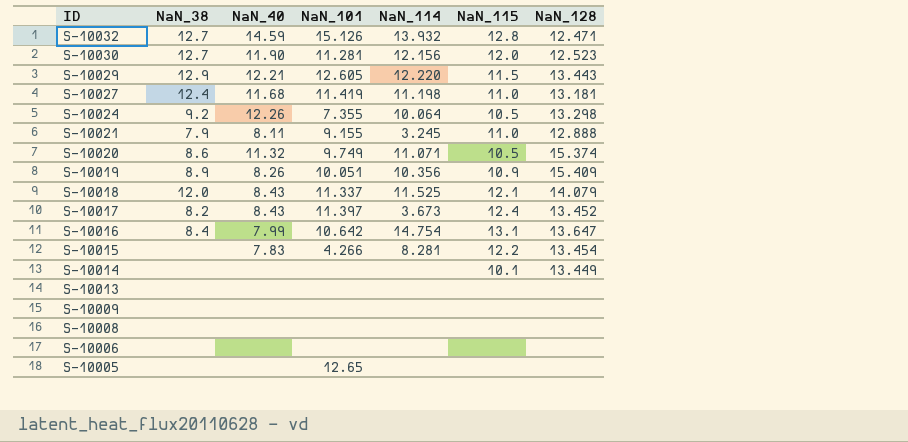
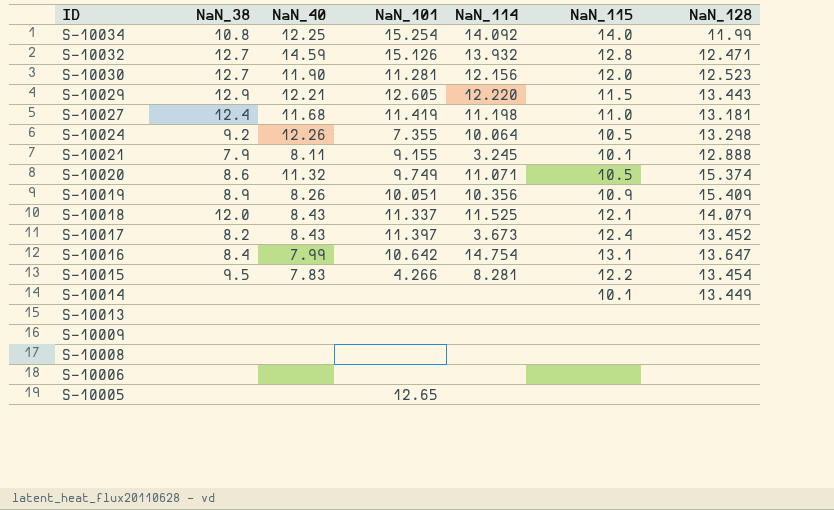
row S-10034: none -> 10.8 | 12.25 | 15.254 | 14.092 | 14.0 | 11.99
S-10021 | NaN_115: 11.0 -> 10.1
S-10015 | NaN_38: none -> 9.5

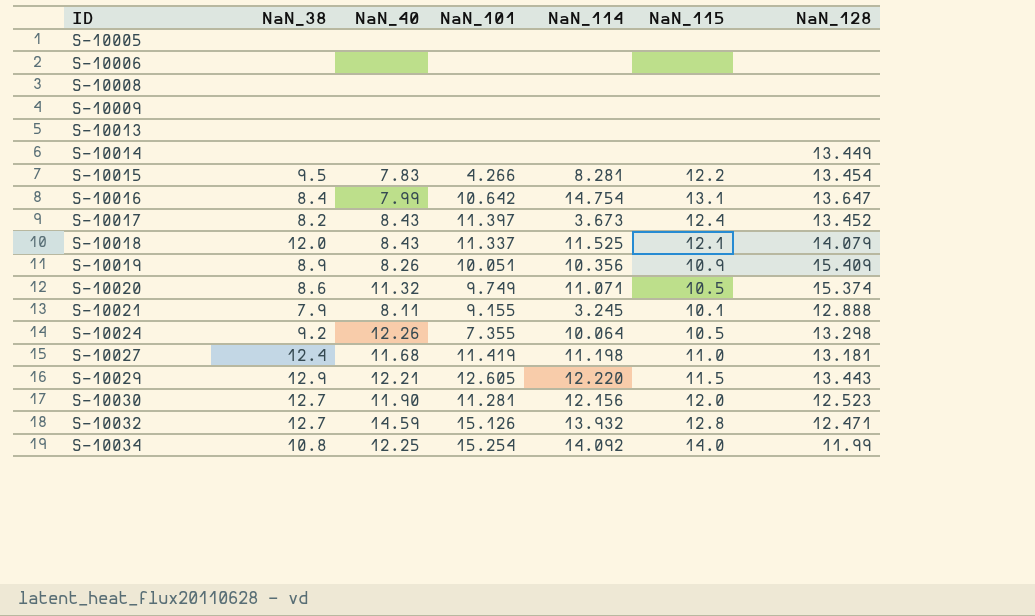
row order: ID descending -> ID ascending
S-10005 | NaN_101: 12.65 -> none
S-10014 | NaN_115: 10.1 -> none

